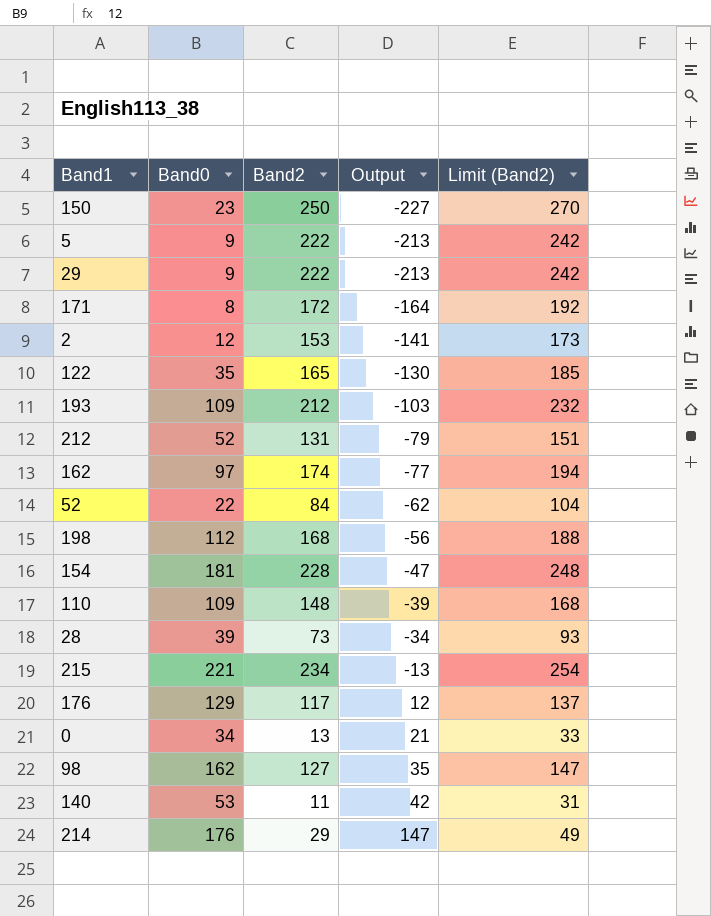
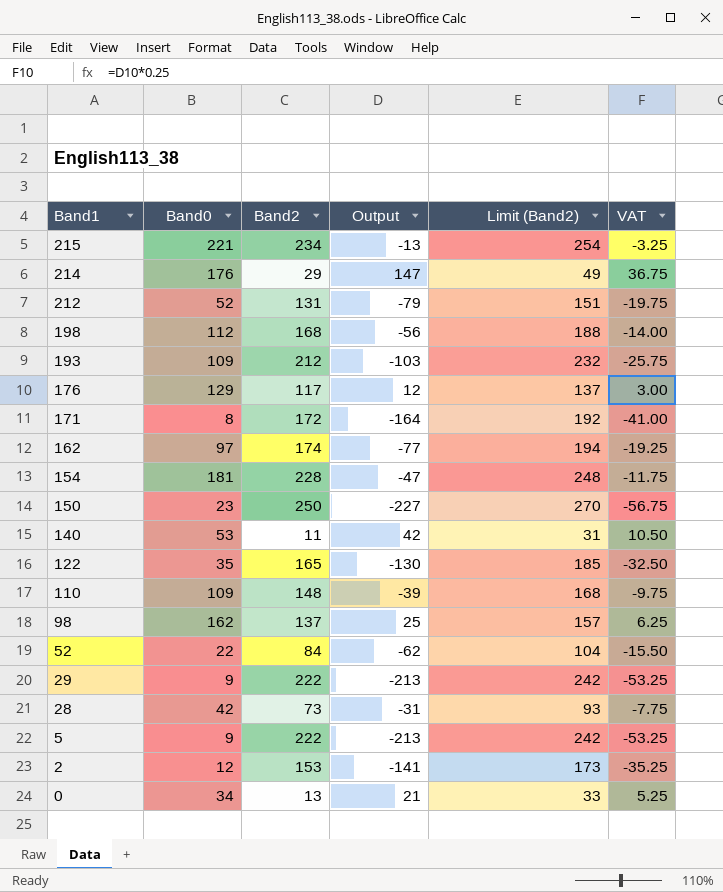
row order: Output ascending -> Band1 descending
column VAT | formula: none -> [Output] * 0.25
98 | Band2: 127 -> 137
98 | Output: 35 -> 25
98 | Limit (Band2): 147 -> 157
28 | Band0: 39 -> 42
28 | Output: -34 -> -31

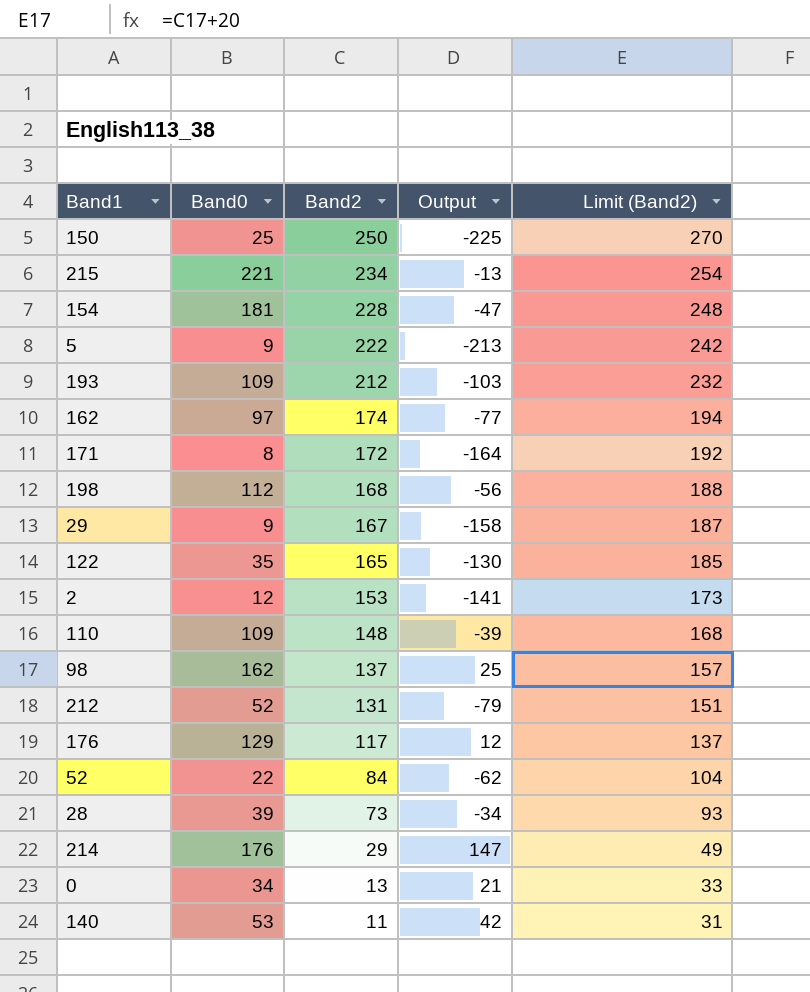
row order: Band1 descending -> Band2 descending
column VAT | formula: [Output] * 0.25 -> none
150 | Band0: 23 -> 25
150 | Output: -227 -> -225
29 | Band2: 222 -> 167
29 | Output: -213 -> -158
29 | Limit (Band2): 242 -> 187
28 | Band0: 42 -> 39
28 | Output: -31 -> -34

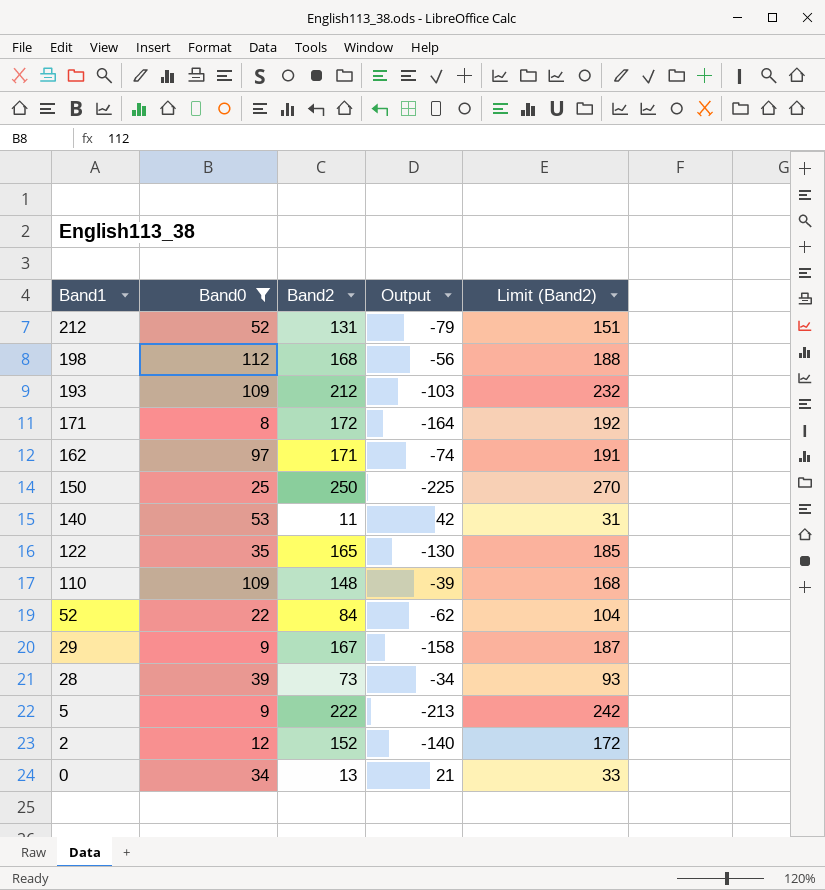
filter: none -> Band0 <= 112
row order: Band2 descending -> Band1 descending
162 | Band2: 174 -> 171
162 | Output: -77 -> -74
162 | Limit (Band2): 194 -> 191
2 | Band2: 153 -> 152
2 | Output: -141 -> -140
2 | Limit (Band2): 173 -> 172

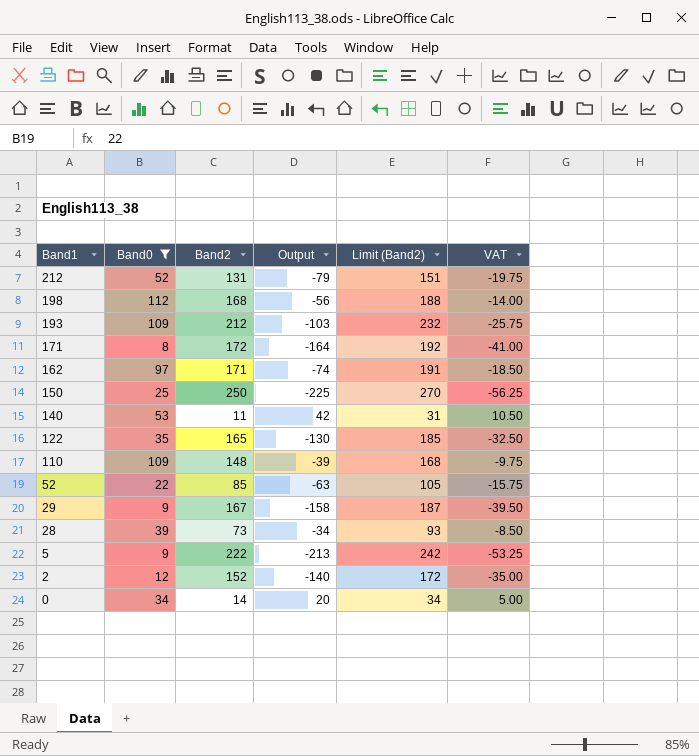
column VAT | formula: none -> [Output] * 0.25
52 | Band2: 84 -> 85
52 | Output: -62 -> -63
52 | Limit (Band2): 104 -> 105
0 | Band2: 13 -> 14
0 | Output: 21 -> 20
0 | Limit (Band2): 33 -> 34

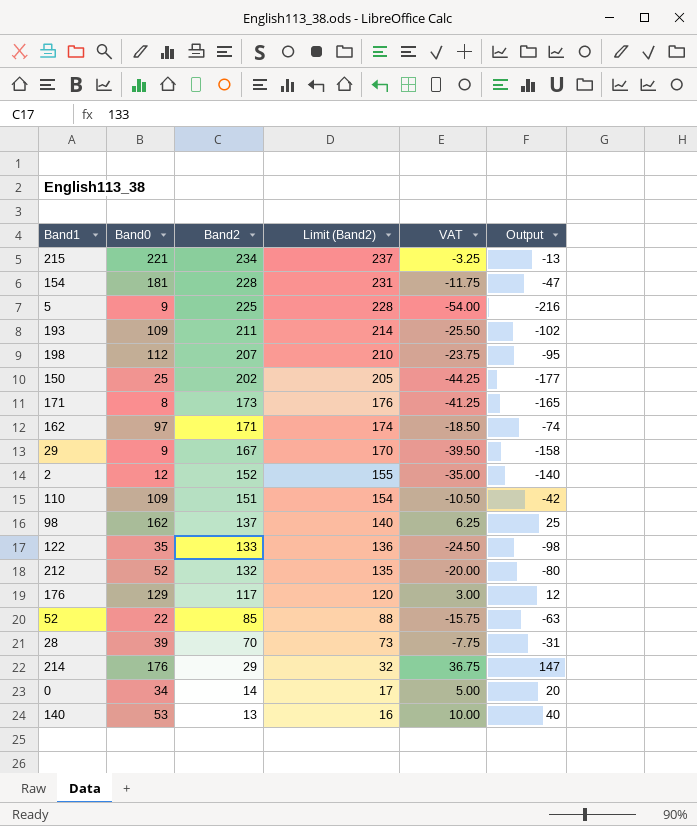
filter: Band0 <= 112 -> none
row order: Band1 descending -> Band2 descending
column Limit (Band2) | formula: [Band2] + 20 -> [Band2] + 3
column Output | position: 4 -> 6
5 | Band2: 222 -> 225
5 | VAT: -53.25 -> -54.00
5 | Output: -213 -> -216
193 | Band2: 212 -> 211
193 | VAT: -25.75 -> -25.50
193 | Output: -103 -> -102
198 | Band2: 168 -> 207
198 | VAT: -14.00 -> -23.75
198 | Output: -56 -> -95
150 | Band2: 250 -> 202
150 | VAT: -56.25 -> -44.25
150 | Output: -225 -> -177
171 | Band2: 172 -> 173
171 | VAT: -41.00 -> -41.25
171 | Output: -164 -> -165
110 | Band2: 148 -> 151
110 | VAT: -9.75 -> -10.50
110 | Output: -39 -> -42
122 | Band2: 165 -> 133
122 | VAT: -32.50 -> -24.50
122 | Output: -130 -> -98
212 | Band2: 131 -> 132
212 | VAT: -19.75 -> -20.00
212 | Output: -79 -> -80
28 | Band2: 73 -> 70
28 | VAT: -8.50 -> -7.75
28 | Output: -34 -> -31
140 | Band2: 11 -> 13
140 | VAT: 10.50 -> 10.00
140 | Output: 42 -> 40

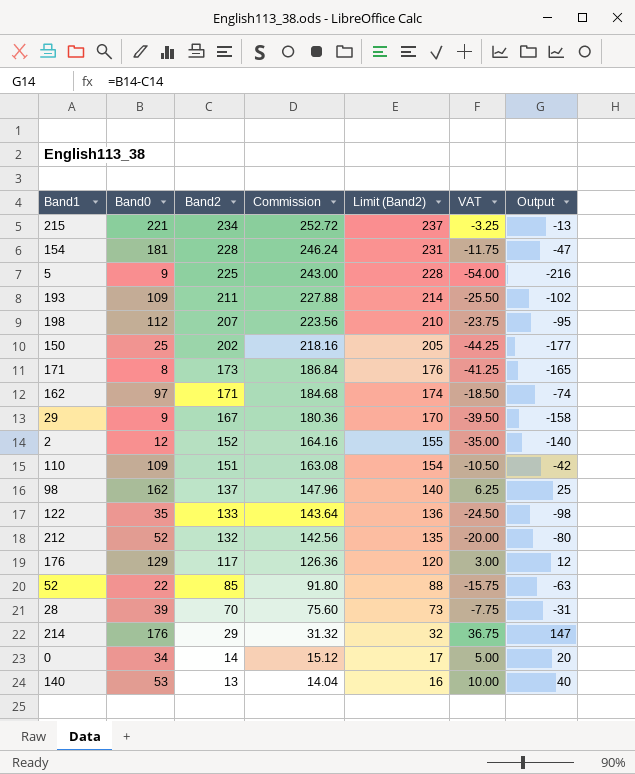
column Commission | formula: none -> [Band2] * 1.08

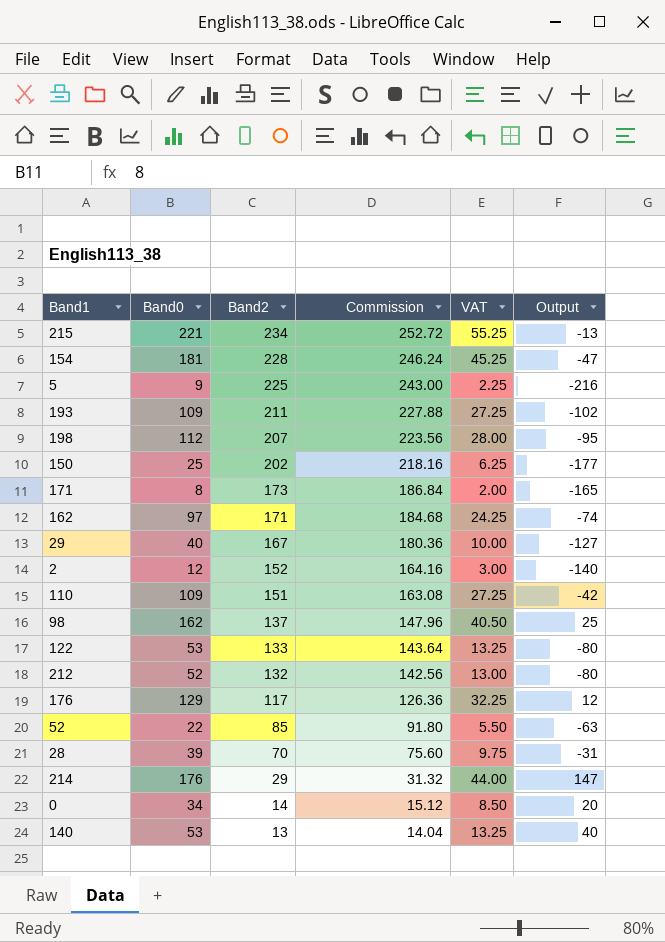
column Limit (Band2) | formula: [Band2] + 3 -> none
column VAT | formula: [Output] * 0.25 -> [Band0] * 0.25
29 | Band0: 9 -> 40
29 | Output: -158 -> -127
122 | Band0: 35 -> 53
122 | Output: -98 -> -80

